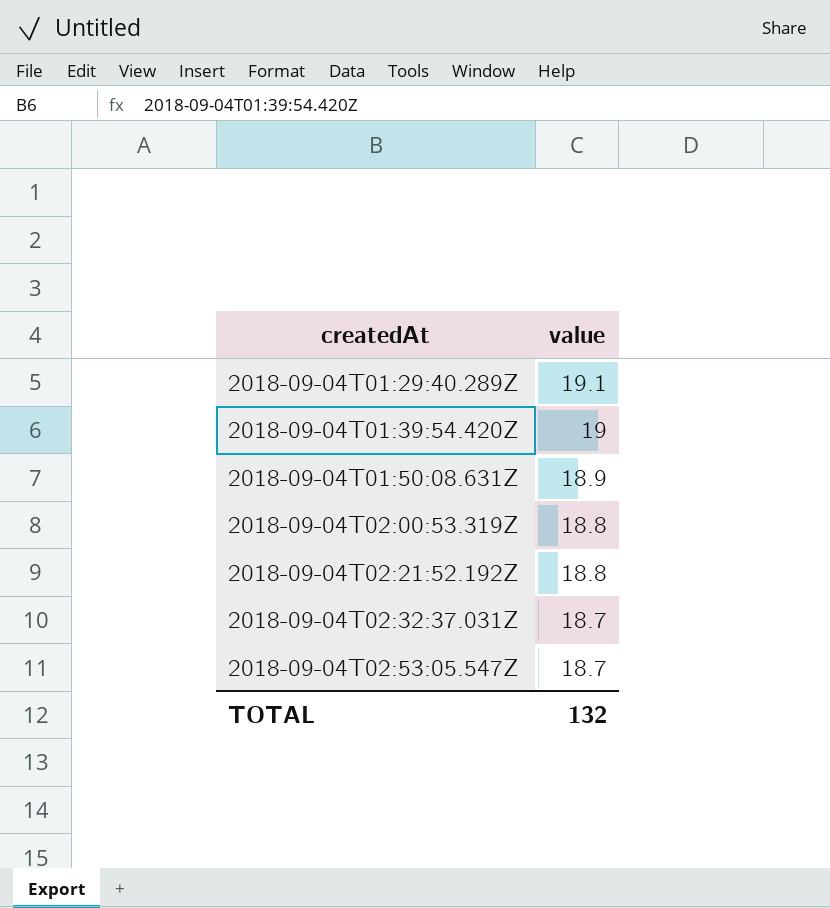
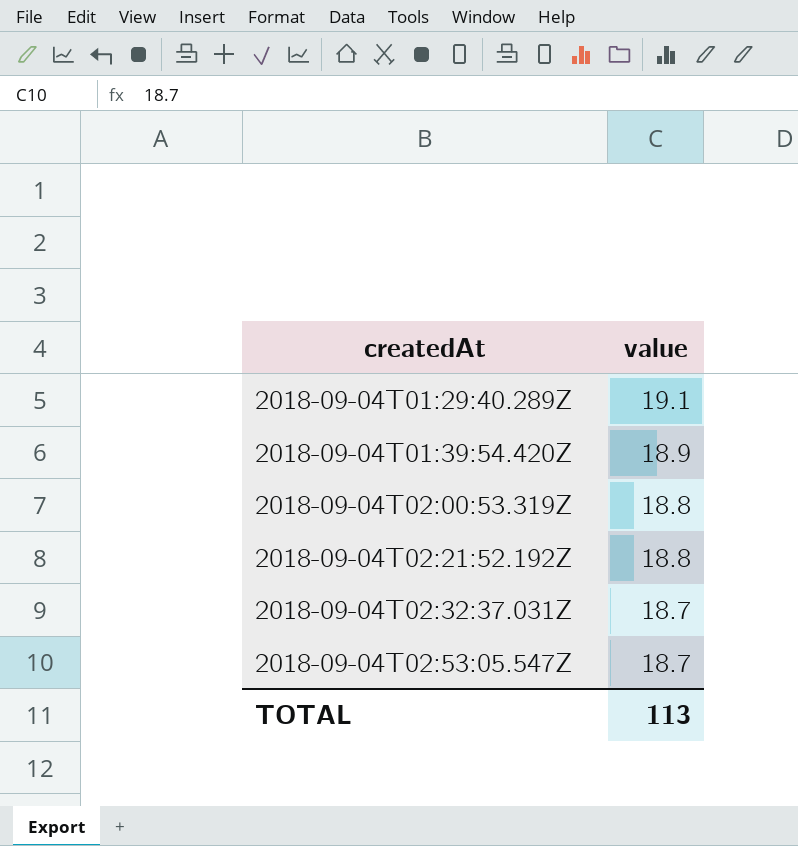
row 2018-09-04T01:50:08.631Z: 18.9 -> none
2018-09-04T01:39:54.420Z | value: 19 -> 18.9
TOTAL | value: 132 -> 113

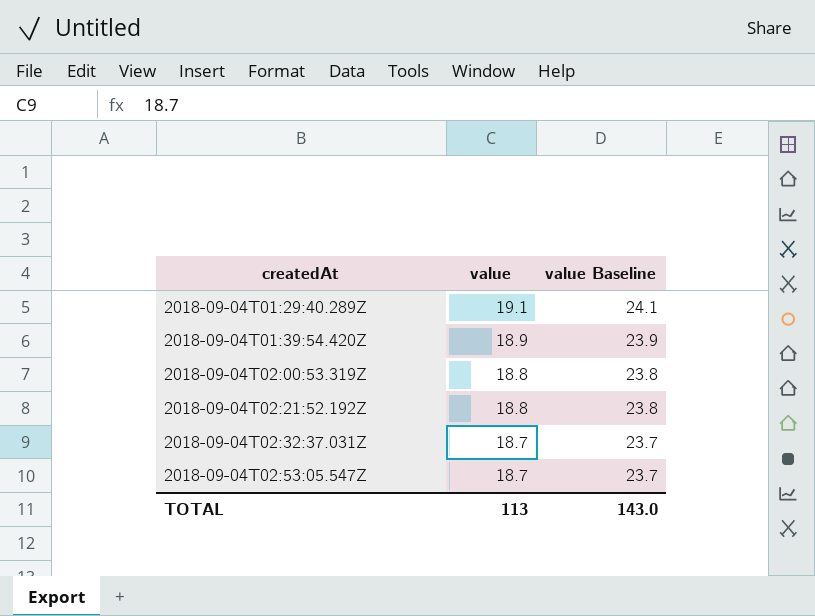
column value Baseline | formula: none -> [value] + 5

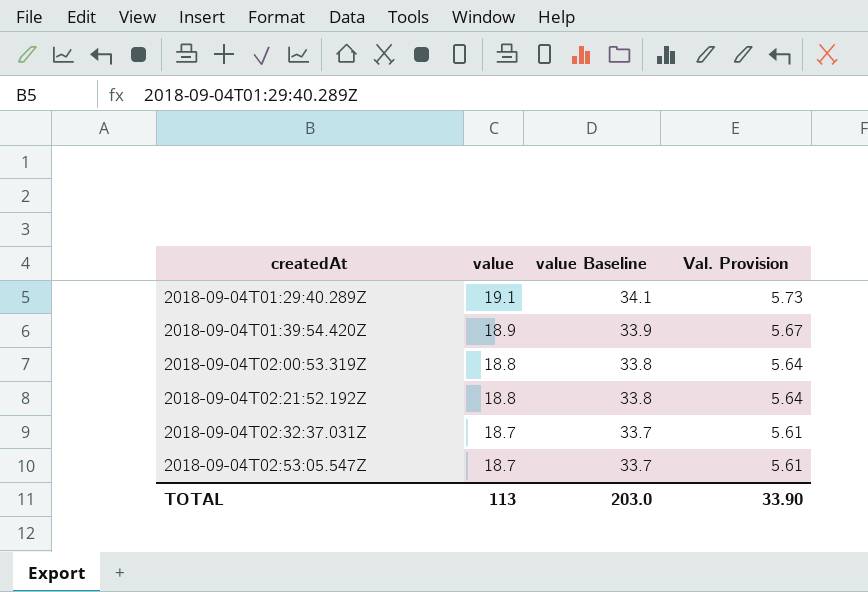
column value Baseline | formula: [value] + 5 -> [value] + 15
column Val. Provision | formula: none -> [value] * 0.3
TOTAL | value Baseline: 143.0 -> 203.0

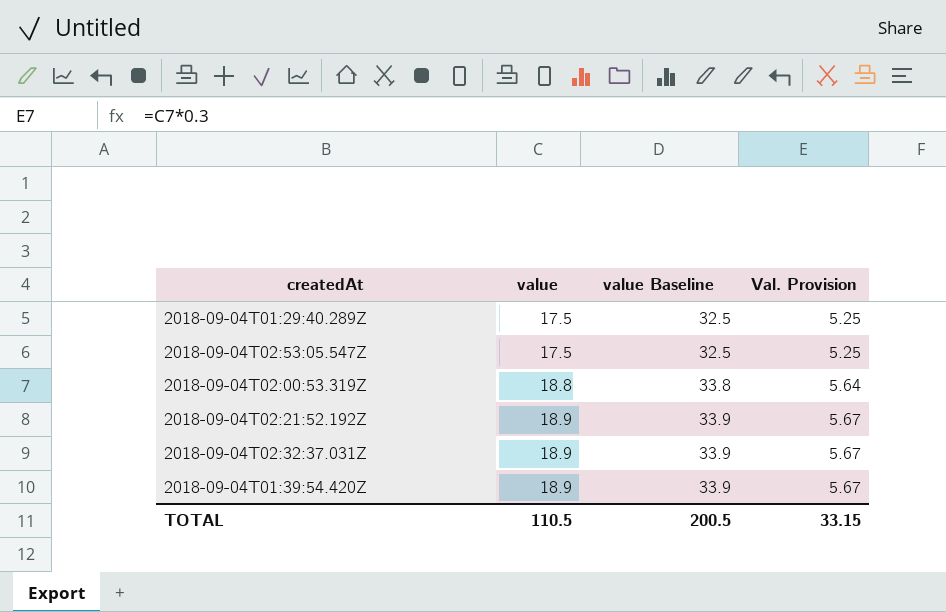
row order: createdAt ascending -> value ascending
2018-09-04T01:29:40.289Z | value: 19.1 -> 17.5
2018-09-04T01:29:40.289Z | value Baseline: 34.1 -> 32.5
2018-09-04T01:29:40.289Z | Val. Provision: 5.73 -> 5.25
2018-09-04T02:53:05.547Z | value: 18.7 -> 17.5
2018-09-04T02:53:05.547Z | value Baseline: 33.7 -> 32.5
2018-09-04T02:53:05.547Z | Val. Provision: 5.61 -> 5.25
2018-09-04T02:21:52.192Z | value: 18.8 -> 18.9
2018-09-04T02:21:52.192Z | value Baseline: 33.8 -> 33.9
2018-09-04T02:21:52.192Z | Val. Provision: 5.64 -> 5.67
2018-09-04T02:32:37.031Z | value: 18.7 -> 18.9
2018-09-04T02:32:37.031Z | value Baseline: 33.7 -> 33.9
2018-09-04T02:32:37.031Z | Val. Provision: 5.61 -> 5.67
TOTAL | value: 113 -> 110.5
TOTAL | value Baseline: 203.0 -> 200.5
TOTAL | Val. Provision: 33.90 -> 33.15

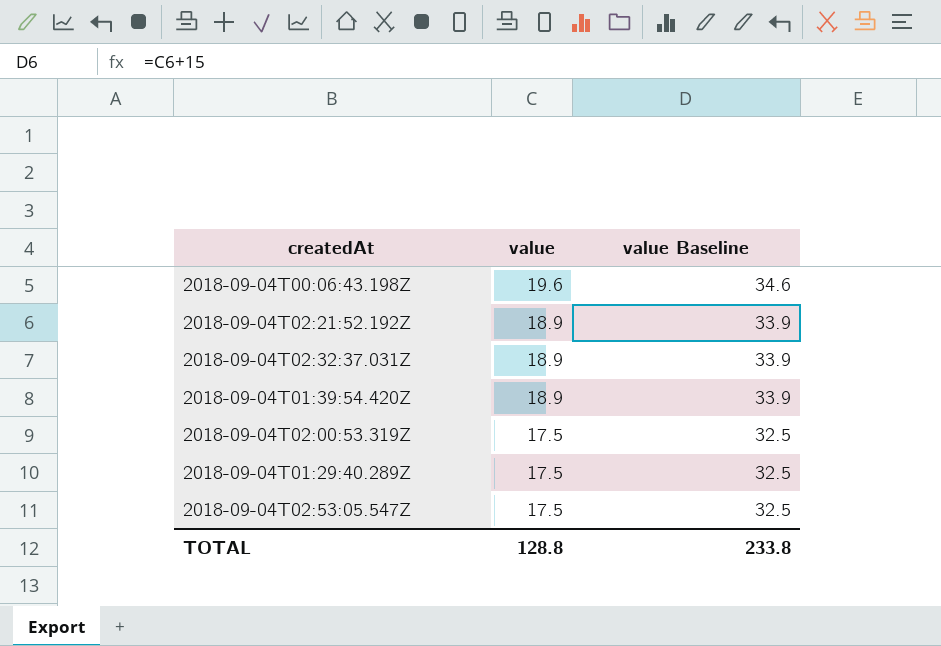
row order: value ascending -> value descending
column Val. Provision | formula: [value] * 0.3 -> none
row 2018-09-04T00:06:43.198Z: none -> 19.6 | 34.6
2018-09-04T02:00:53.319Z | value: 18.8 -> 17.5
2018-09-04T02:00:53.319Z | value Baseline: 33.8 -> 32.5
TOTAL | value: 110.5 -> 128.8
TOTAL | value Baseline: 200.5 -> 233.8

